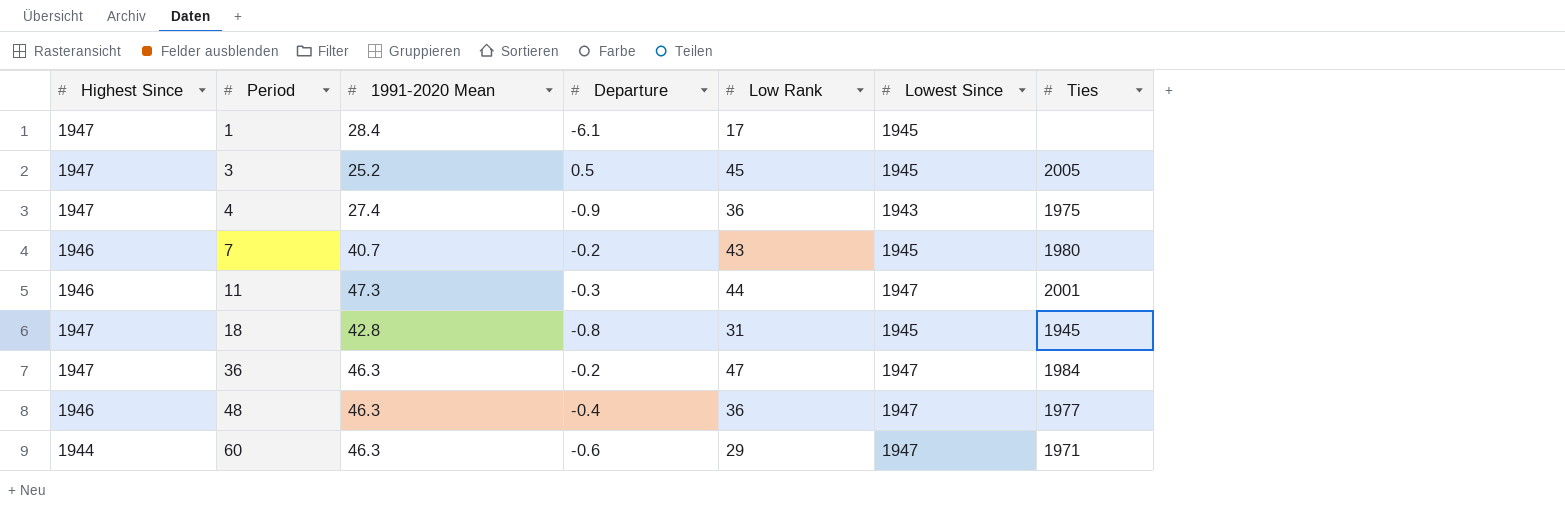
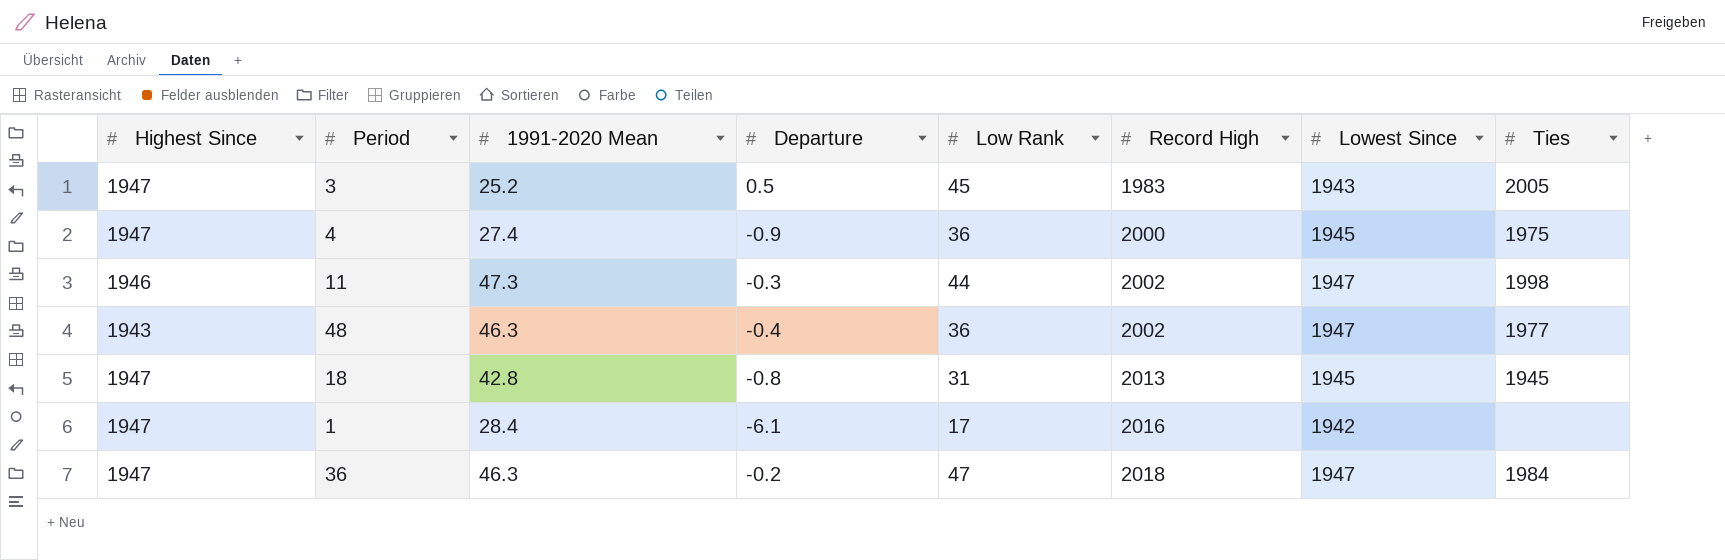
row order: Period ascending -> Record High ascending
column Record High | position: none -> 6
row 7: 1946 | 40.7 | -0.2 | 43 | 1945 | 1980 -> none
row 60: 1944 | 46.3 | -0.6 | 29 | 1947 | 1971 -> none
3 | Lowest Since: 1945 -> 1943
4 | Lowest Since: 1943 -> 1945
11 | Ties: 2001 -> 1998
48 | Highest Since: 1946 -> 1943
1 | Lowest Since: 1945 -> 1942

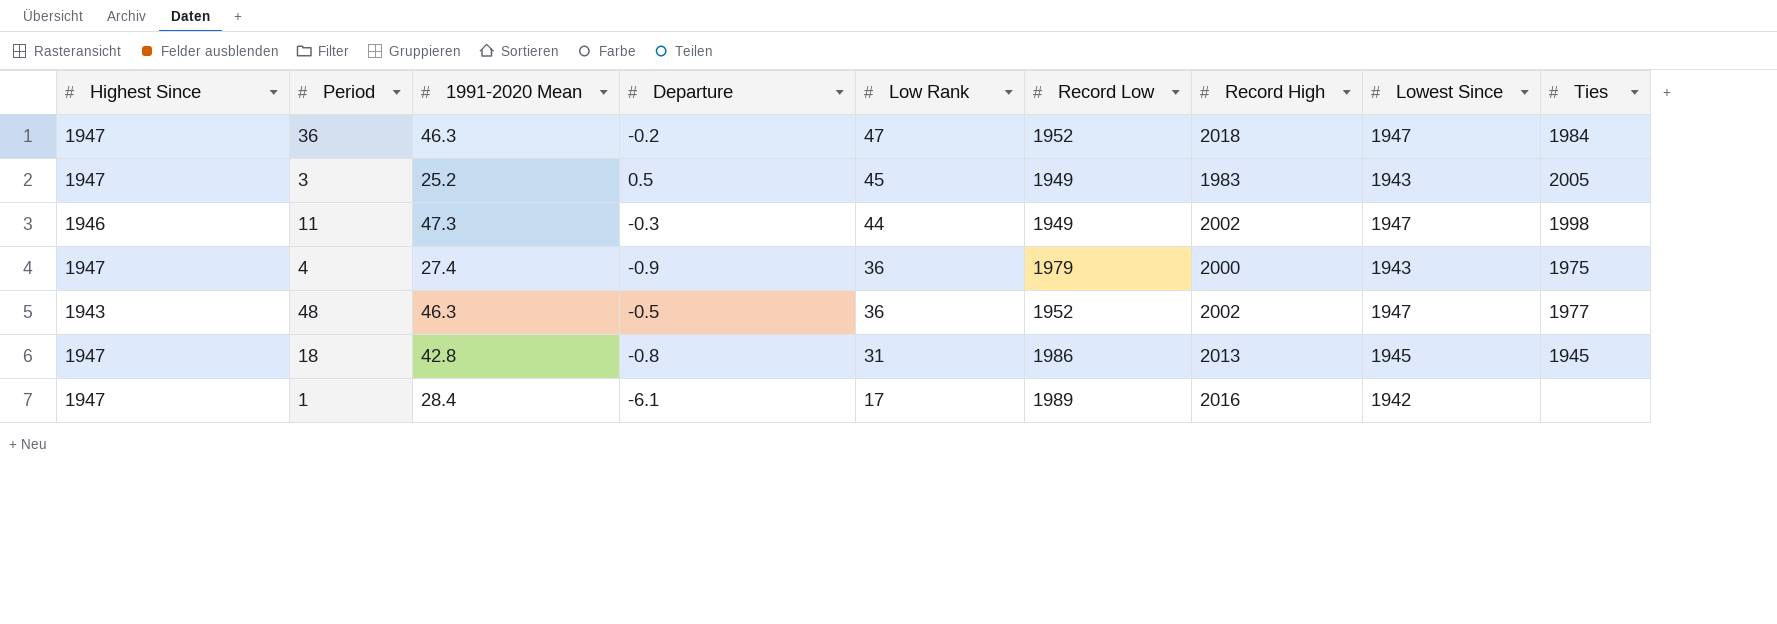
row order: Record High ascending -> Low Rank descending
column Record Low | position: none -> 6
4 | Lowest Since: 1945 -> 1943
48 | Departure: -0.4 -> -0.5

